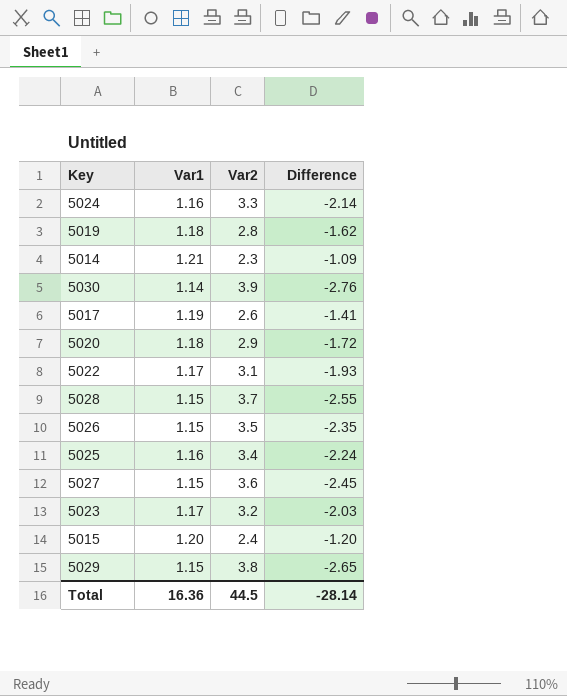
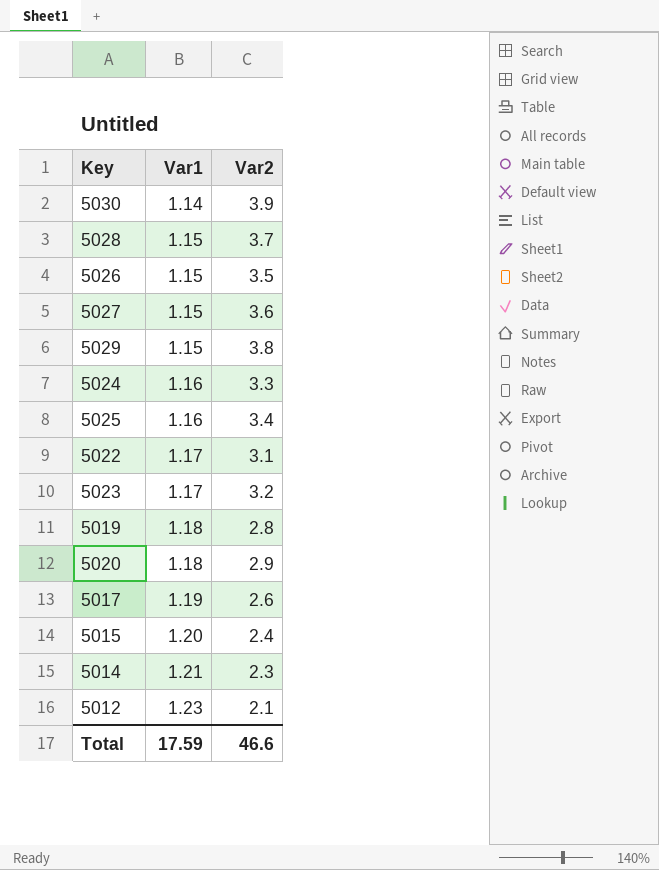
row order: none -> Var1 ascending
column Difference | formula: [Var1] - [Var2] -> none
row 5012: none -> 1.23 | 2.1
Total | Var1: 16.36 -> 17.59
Total | Var2: 44.5 -> 46.6

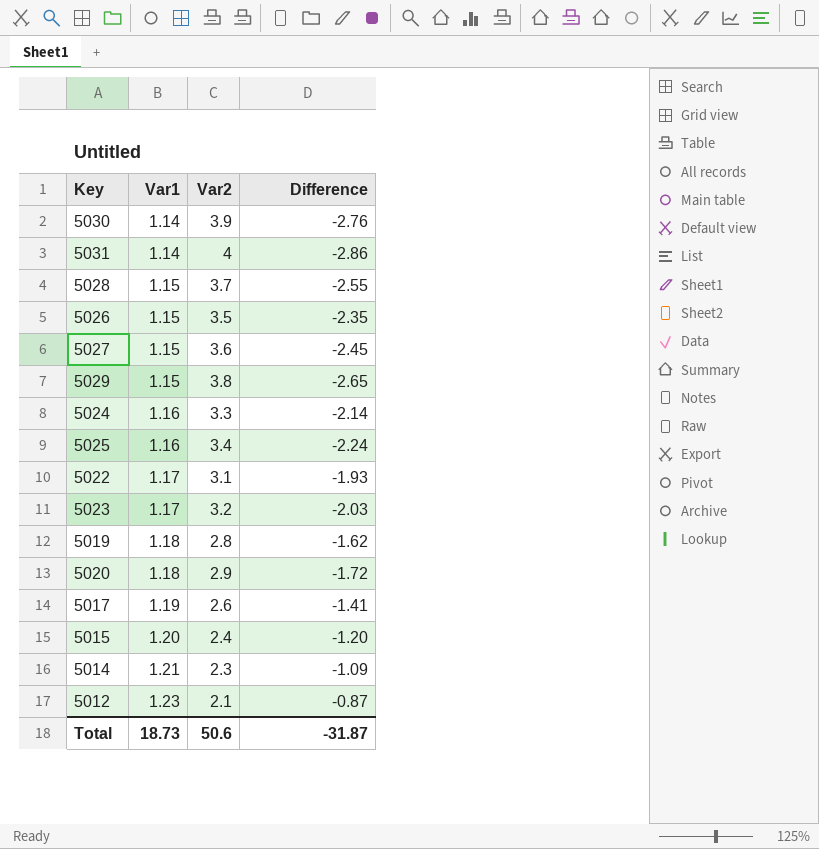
column Difference | formula: none -> [Var1] - [Var2]
row 5031: none -> 1.14 | 4 | -2.86
Total | Var1: 17.59 -> 18.73
Total | Var2: 46.6 -> 50.6

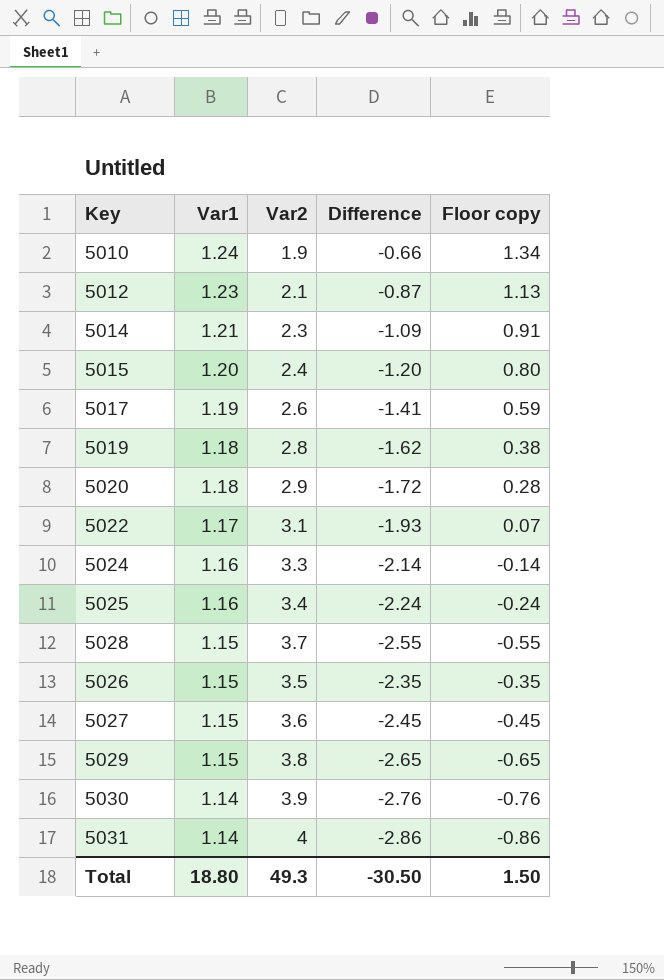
row order: Var1 ascending -> Var1 descending
column Floor copy | formula: none -> [Difference] + 2
row 5023: 1.17 | 3.2 | -2.03 -> none
row 5010: none -> 1.24 | 1.9 | -0.66 | 1.34
Total | Var1: 18.73 -> 18.80
Total | Var2: 50.6 -> 49.3
Total | Difference: -31.87 -> -30.50

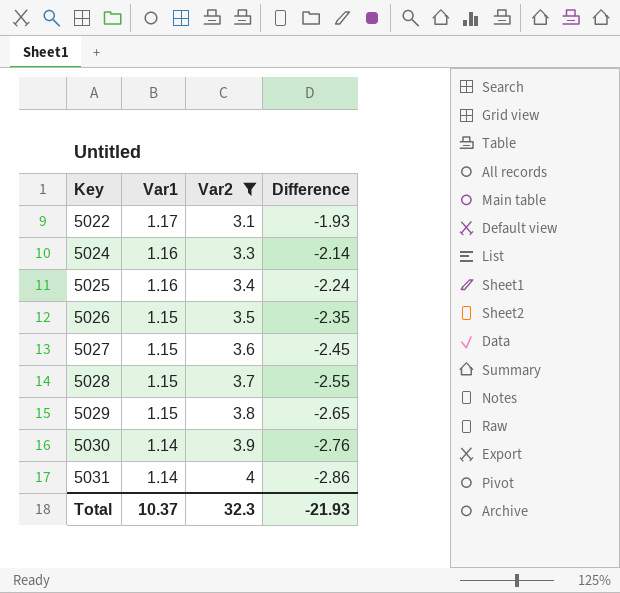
filter: none -> Var2 >= 3.1
row order: Var1 descending -> Key ascending
column Floor copy | formula: [Difference] + 2 -> none
Total | Var1: 18.80 -> 10.37
Total | Var2: 49.3 -> 32.3
Total | Difference: -30.50 -> -21.93

